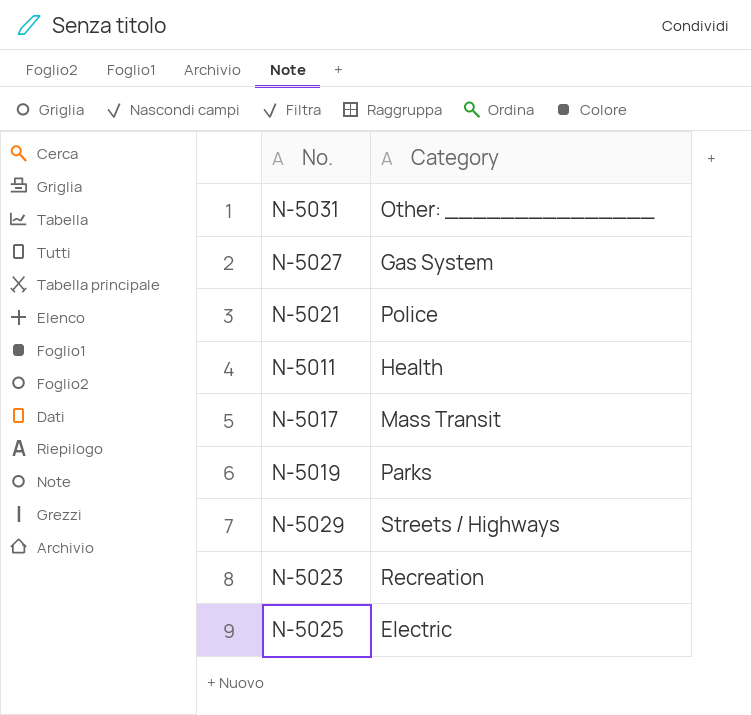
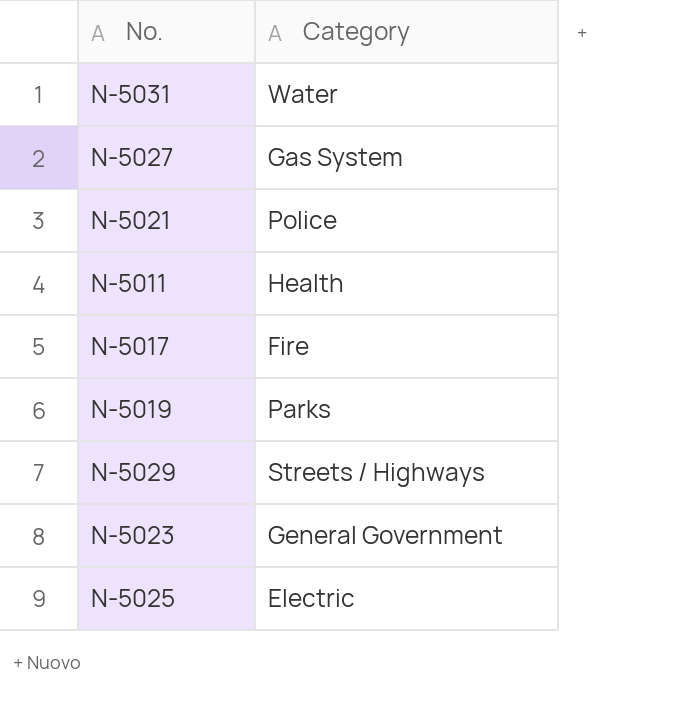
N-5031 | Category: Other: _______________ -> Water
N-5017 | Category: Mass Transit -> Fire
N-5023 | Category: Recreation -> General Government

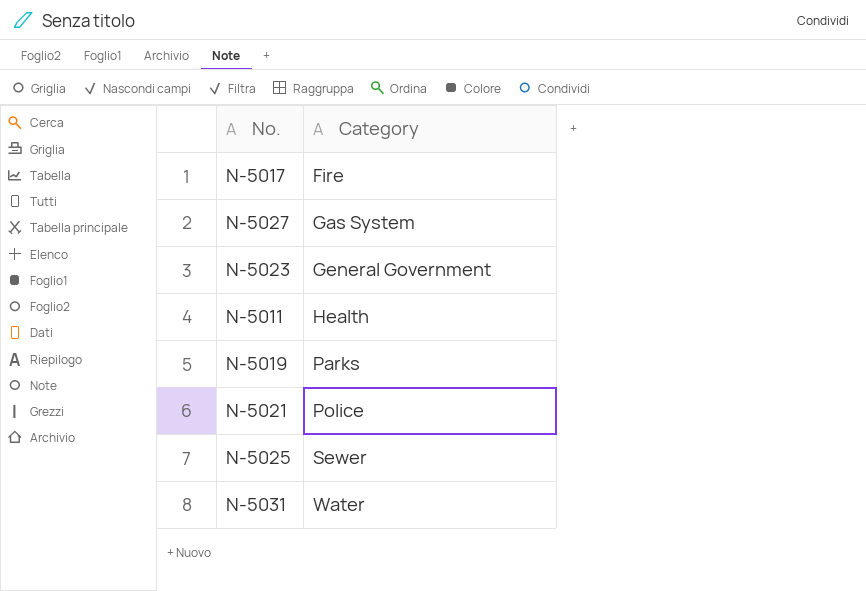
row order: none -> Category ascending
row N-5029: Streets / Highways -> none
N-5025 | Category: Electric -> Sewer

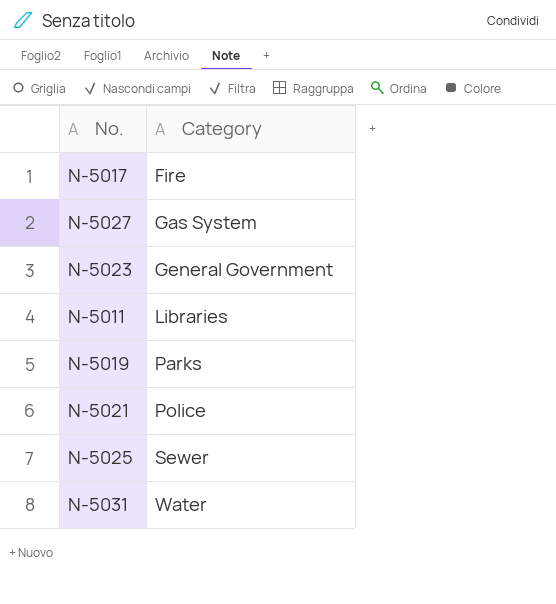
N-5011 | Category: Health -> Libraries

